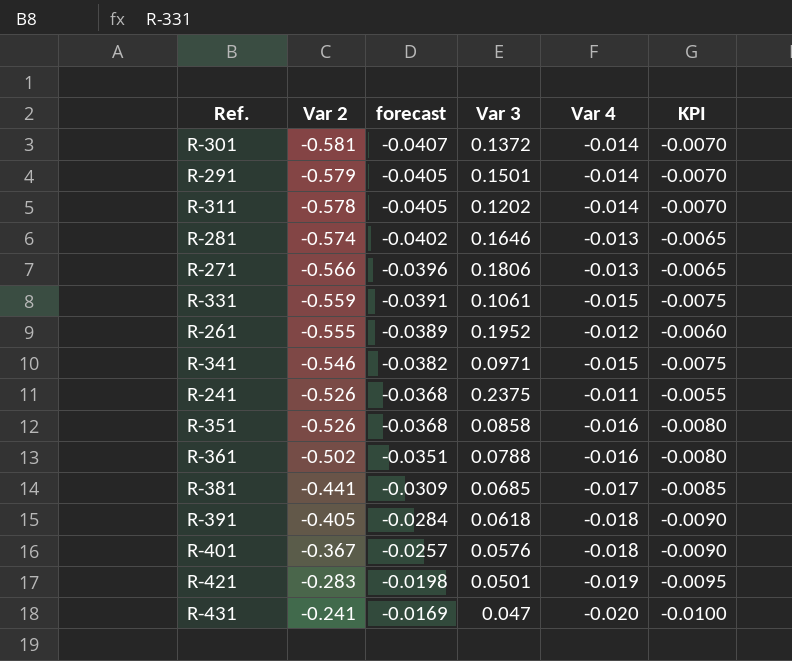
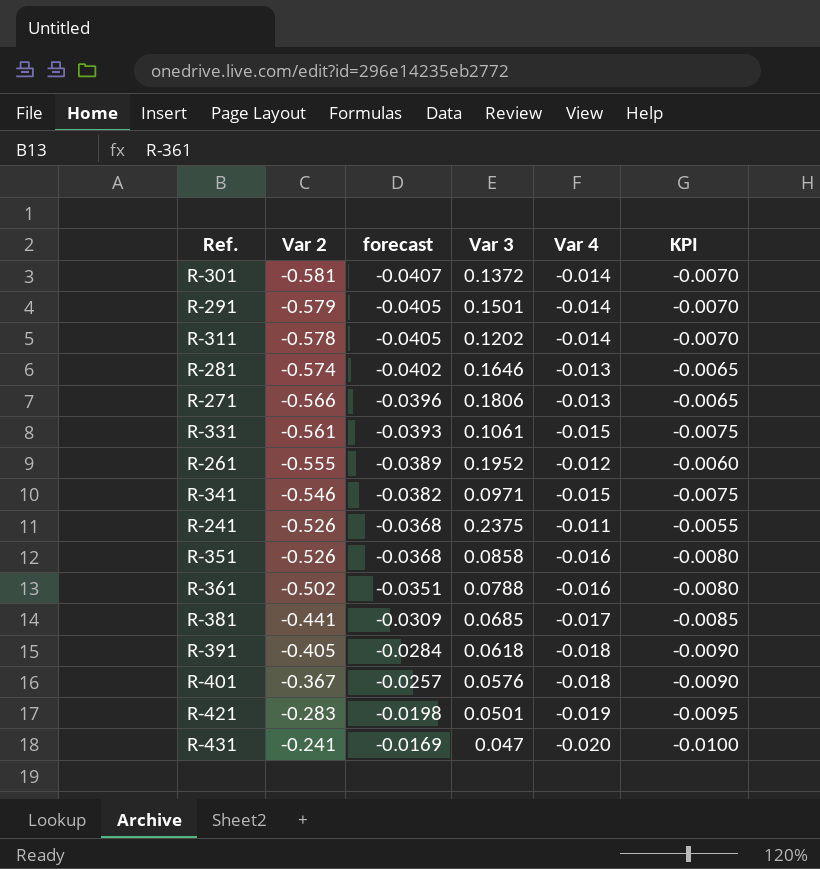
R-331 | Var 2: -0.559 -> -0.561
R-331 | forecast: -0.0391 -> -0.0393

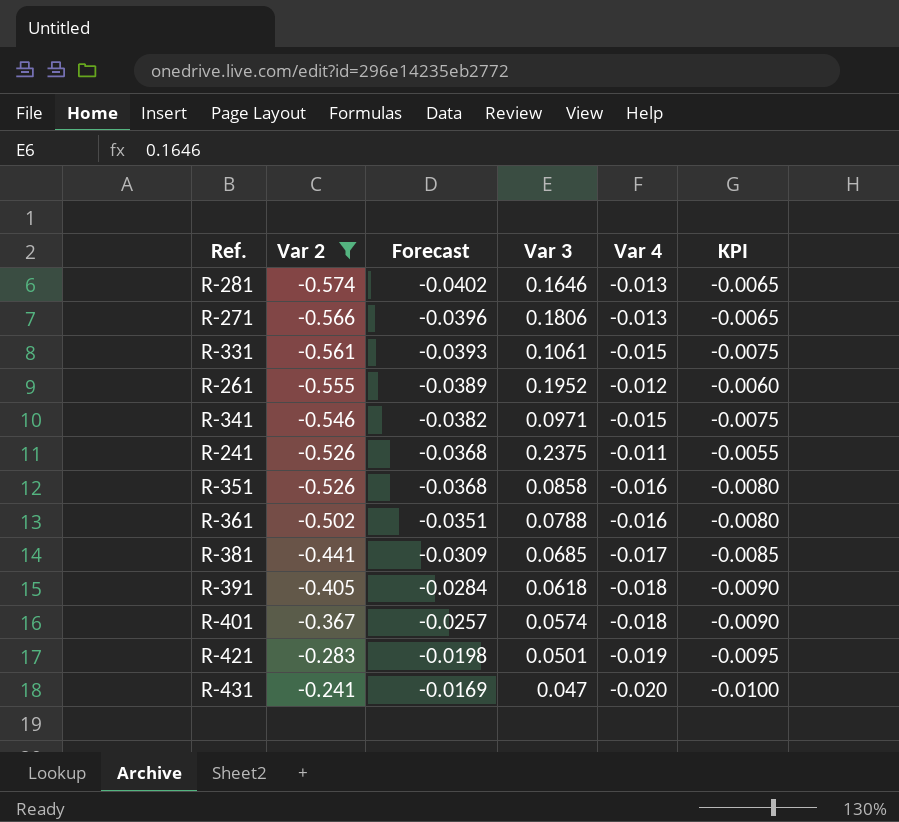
filter: none -> Var 2 >= -0.574
column name: forecast -> Forecast
R-401 | Var 3: 0.0576 -> 0.0574

